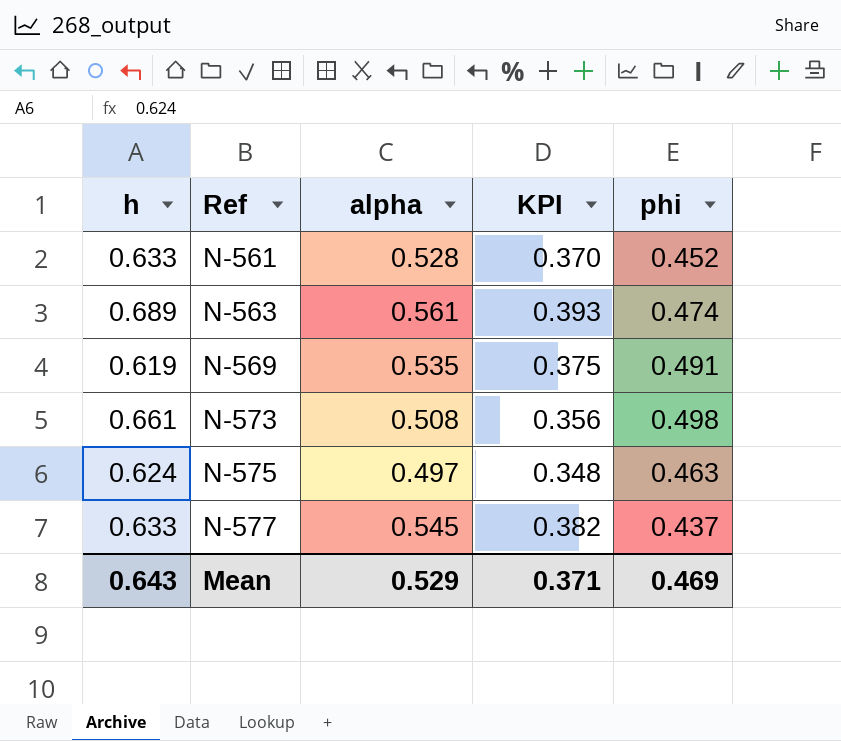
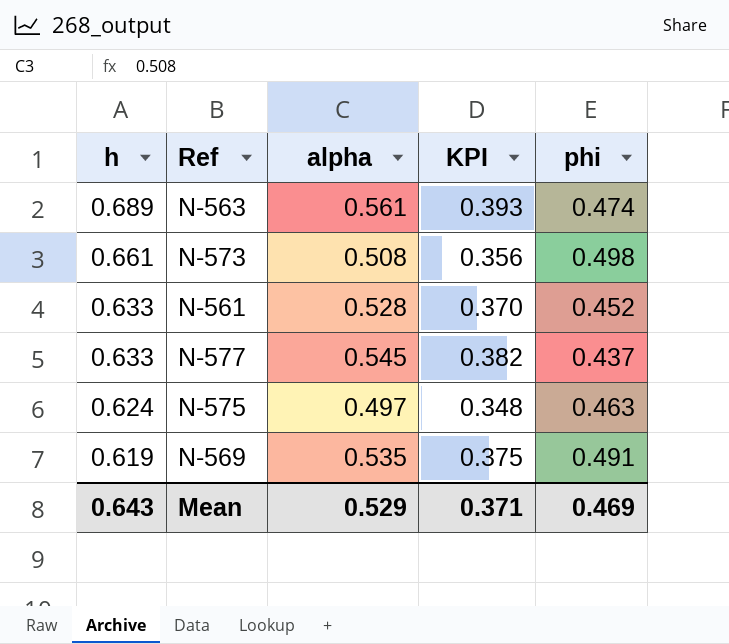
row order: Ref ascending -> h descending

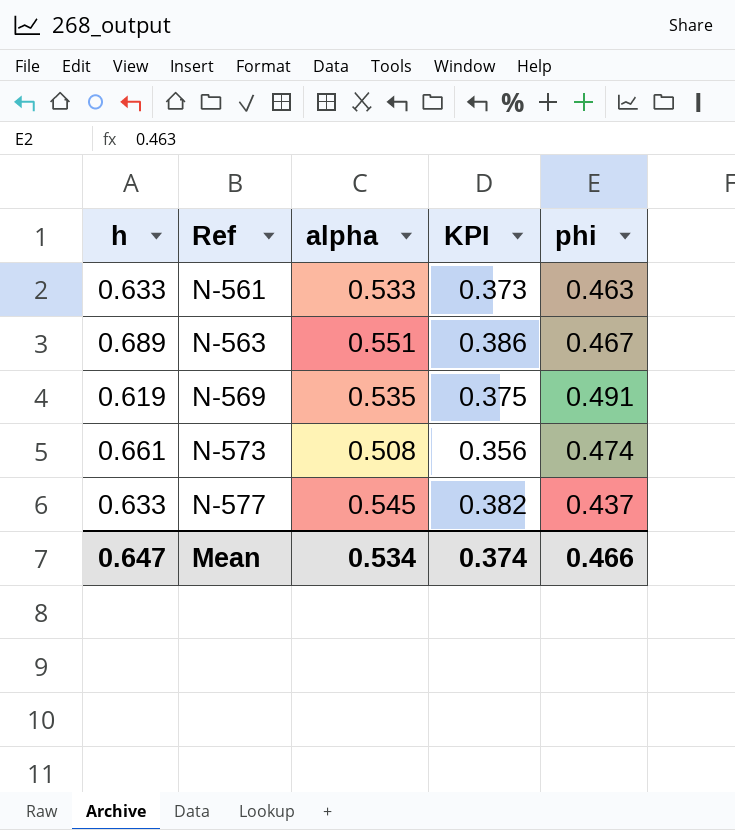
row order: h descending -> Ref ascending
row N-575: 0.624 | 0.497 | 0.348 | 0.463 -> none
N-561 | alpha: 0.528 -> 0.533
N-561 | KPI: 0.370 -> 0.373
N-561 | phi: 0.452 -> 0.463
N-563 | alpha: 0.561 -> 0.551
N-563 | KPI: 0.393 -> 0.386
N-563 | phi: 0.474 -> 0.467
N-573 | phi: 0.498 -> 0.474
Mean | h: 0.643 -> 0.647
Mean | alpha: 0.529 -> 0.534
Mean | KPI: 0.371 -> 0.374
Mean | phi: 0.469 -> 0.466

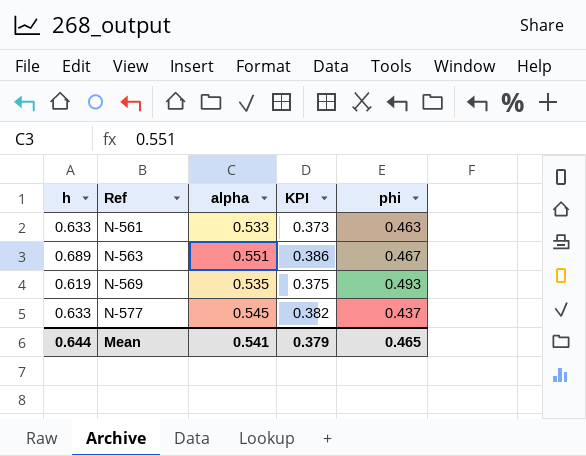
row N-573: 0.661 | 0.508 | 0.356 | 0.474 -> none
N-569 | phi: 0.491 -> 0.493
Mean | h: 0.647 -> 0.644
Mean | alpha: 0.534 -> 0.541
Mean | KPI: 0.374 -> 0.379
Mean | phi: 0.466 -> 0.465

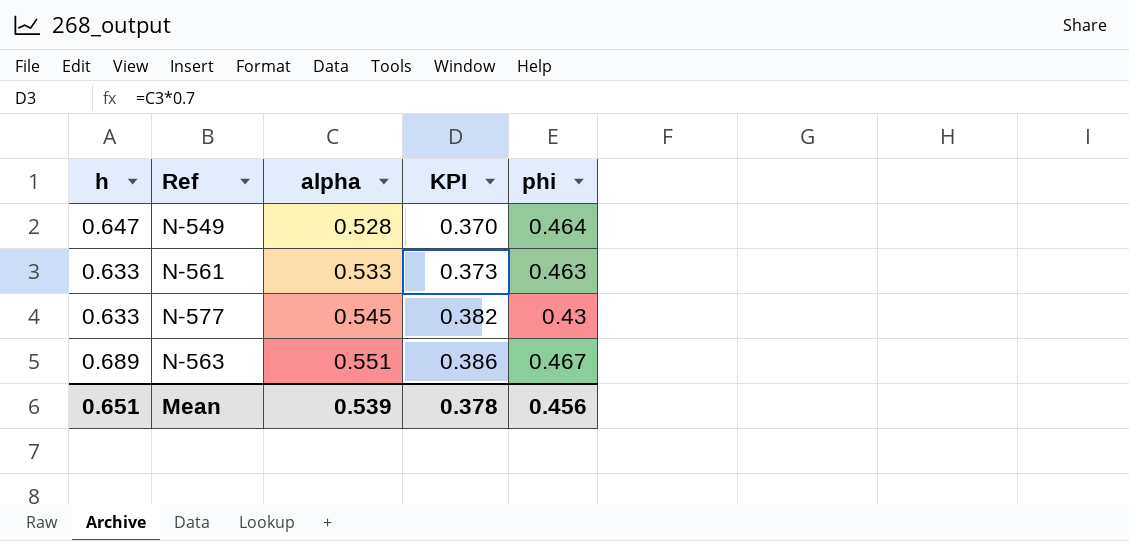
row order: Ref ascending -> alpha ascending
row N-569: 0.619 | 0.535 | 0.375 | 0.493 -> none
row N-549: none -> 0.647 | 0.528 | 0.370 | 0.464
N-577 | phi: 0.437 -> 0.43
Mean | h: 0.644 -> 0.651
Mean | alpha: 0.541 -> 0.539
Mean | KPI: 0.379 -> 0.378
Mean | phi: 0.465 -> 0.456

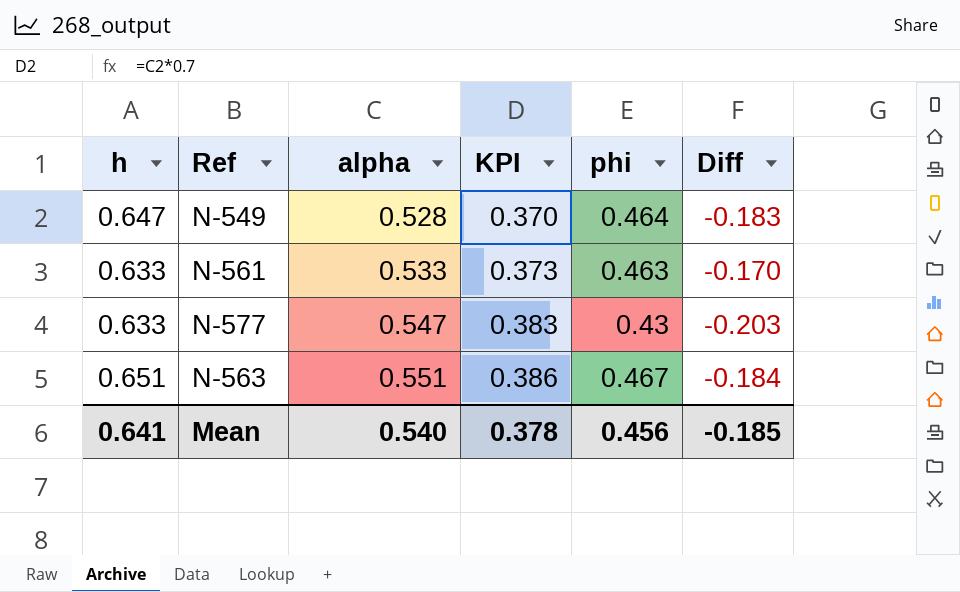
column Diff | formula: none -> [phi] - [h]
N-577 | alpha: 0.545 -> 0.547
N-577 | KPI: 0.382 -> 0.383
N-563 | h: 0.689 -> 0.651
Mean | h: 0.651 -> 0.641
Mean | alpha: 0.539 -> 0.540

